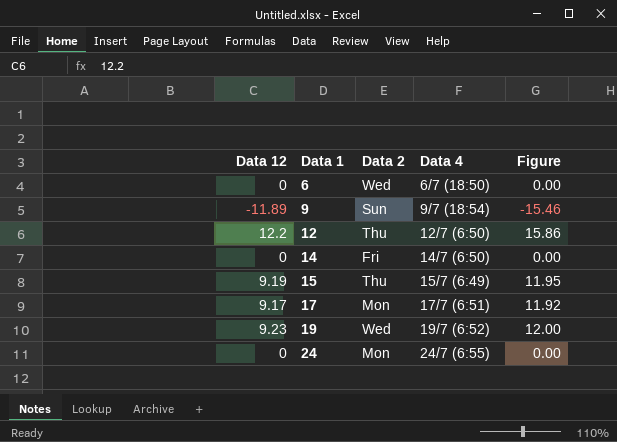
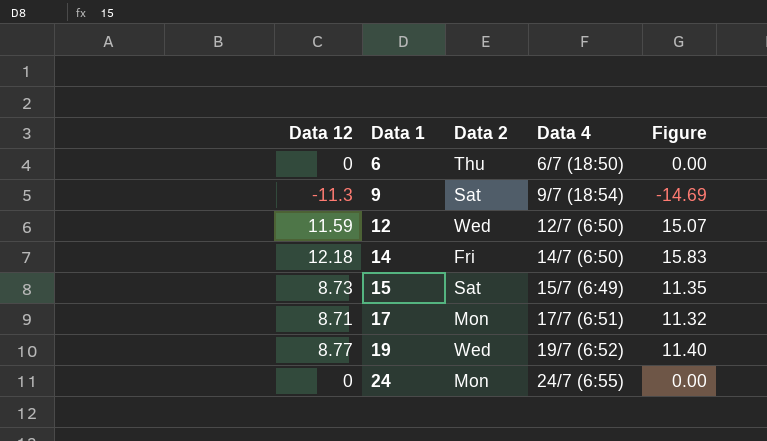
6 | Data 2: Wed -> Thu
9 | Data 12: -11.89 -> -11.3
9 | Data 2: Sun -> Sat
9 | Figure: -15.46 -> -14.69
12 | Data 12: 12.2 -> 11.59
12 | Data 2: Thu -> Wed
12 | Figure: 15.86 -> 15.07
14 | Data 12: 0 -> 12.18
14 | Figure: 0.00 -> 15.83
15 | Data 12: 9.19 -> 8.73
15 | Data 2: Thu -> Sat
15 | Figure: 11.95 -> 11.35
17 | Data 12: 9.17 -> 8.71
17 | Figure: 11.92 -> 11.32
19 | Data 12: 9.23 -> 8.77
19 | Figure: 12.00 -> 11.40

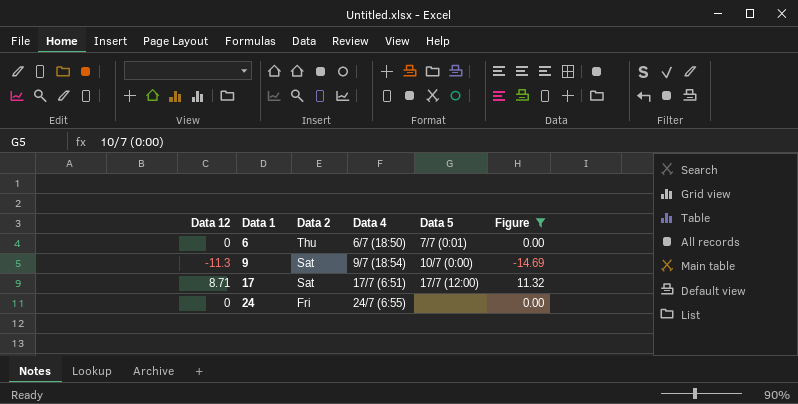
filter: none -> Figure <= 11.32
column Data 5 | position: none -> 5
17 | Data 2: Mon -> Sat
24 | Data 2: Mon -> Fri

